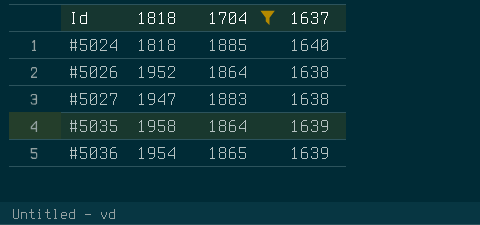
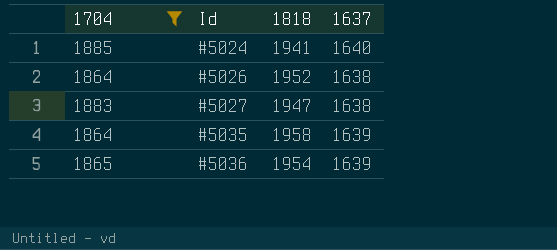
column 1704 | position: 3 -> 1
#5024 | 1818: 1818 -> 1941

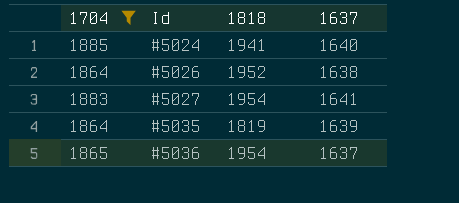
#5027 | 1818: 1947 -> 1954
#5027 | 1637: 1638 -> 1641
#5035 | 1818: 1958 -> 1819
#5036 | 1637: 1639 -> 1637

